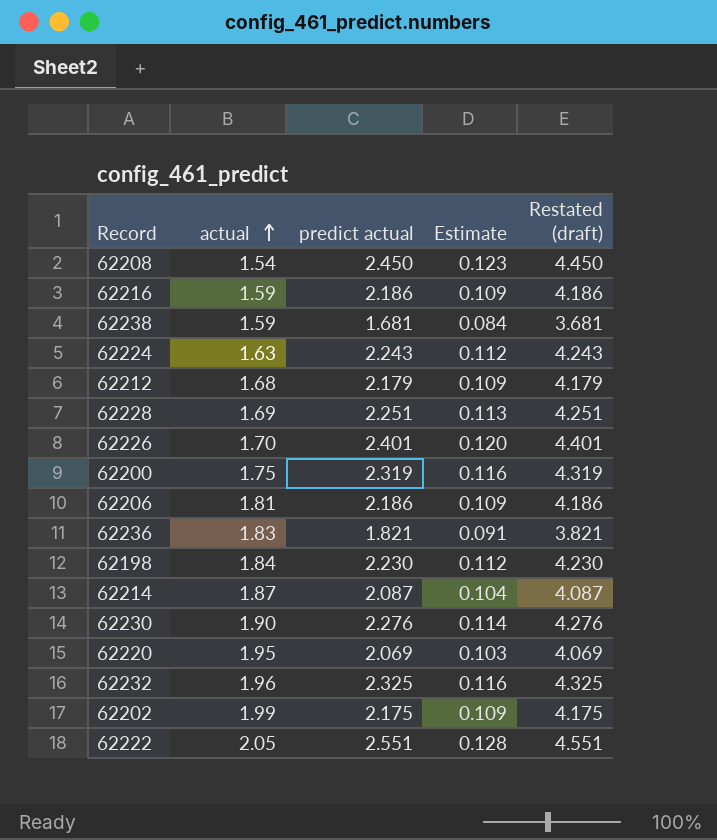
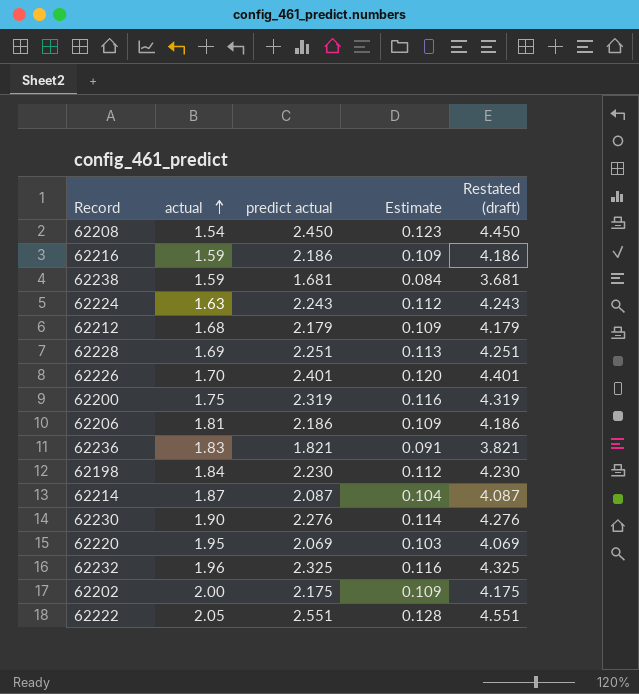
62202 | actual: 1.99 -> 2.00

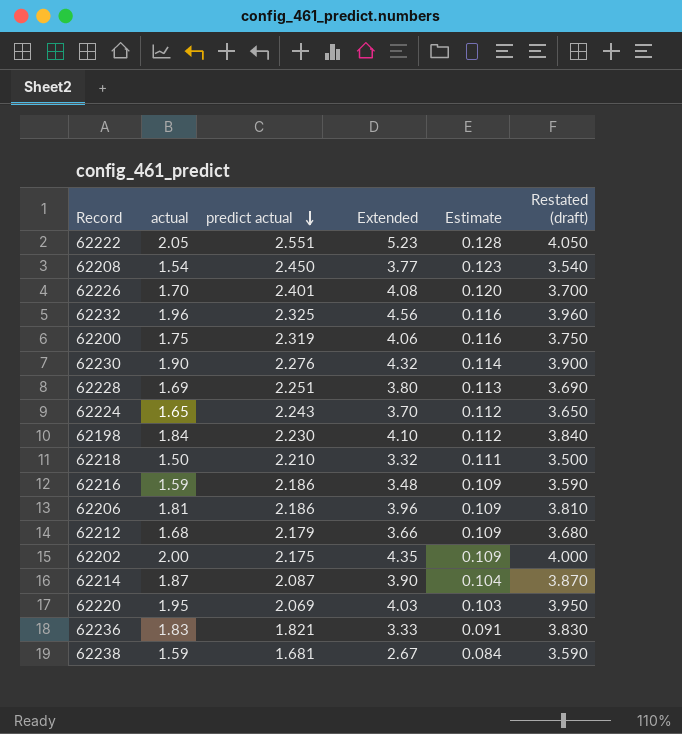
row order: actual ascending -> predict actual descending
column Extended | formula: none -> [actual] * [predict actual]
column Restated (draft) | formula: [predict actual] + 2 -> [actual] + 2
62224 | actual: 1.63 -> 1.65
row 62218: none -> 1.50 | 2.210 | 3.32 | 0.111 | 3.500

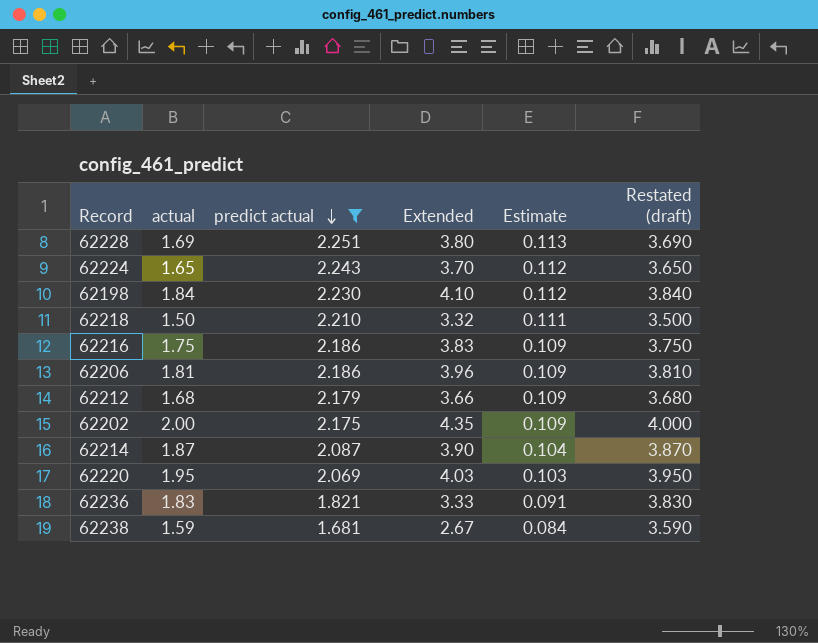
filter: none -> predict actual <= 2.251
62216 | actual: 1.59 -> 1.75
62216 | Extended: 3.48 -> 3.83
62216 | Restated (draft): 3.590 -> 3.750

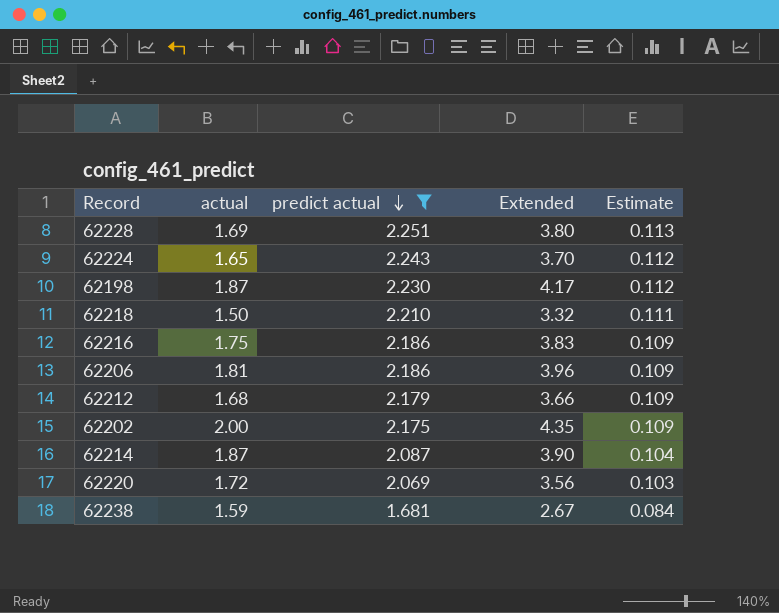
column Restated (draft) | formula: [actual] + 2 -> none
row 62236: 1.83 | 1.821 | 3.33 | 0.091 | 3.830 -> none
62198 | actual: 1.84 -> 1.87
62198 | Extended: 4.10 -> 4.17
62220 | actual: 1.95 -> 1.72
62220 | Extended: 4.03 -> 3.56

